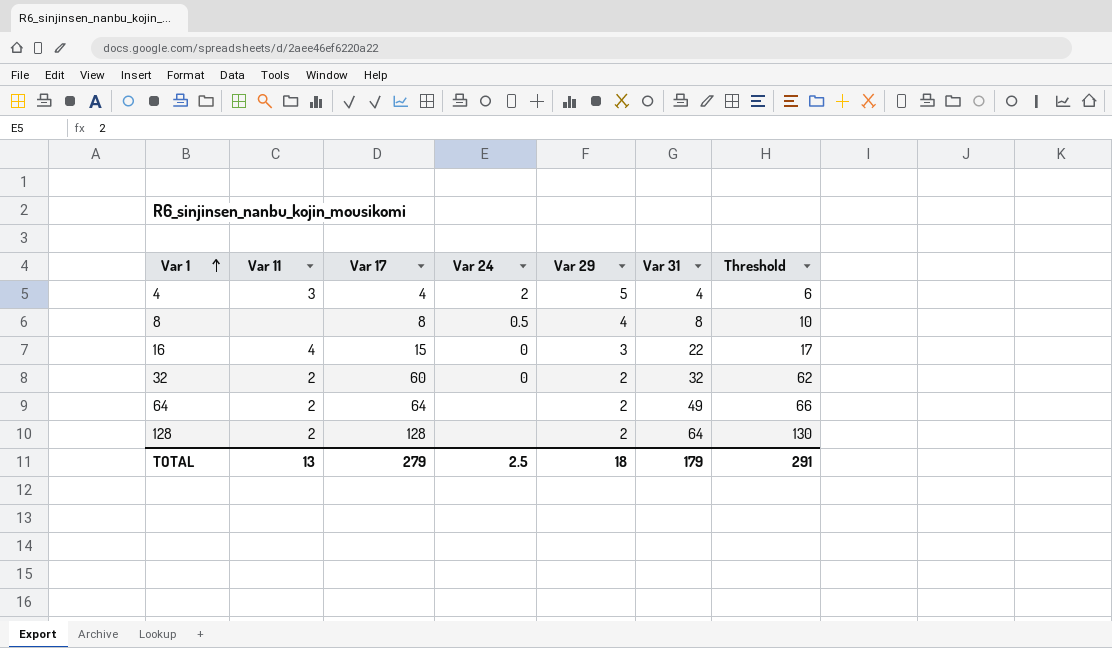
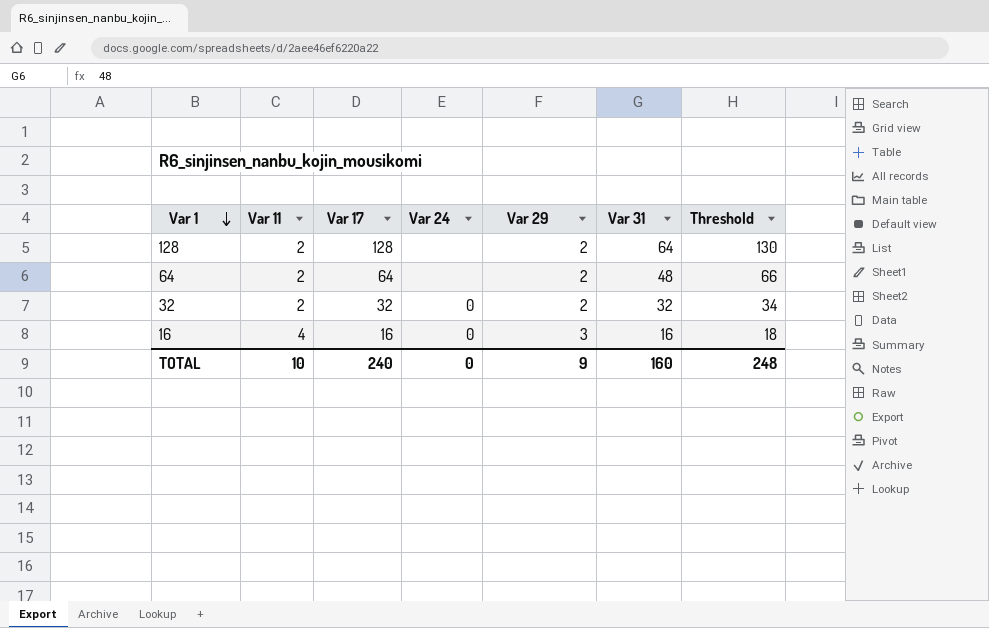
row order: Var 1 ascending -> Var 1 descending
row 4: 3 | 4 | 2 | 5 | 4 | 6 -> none
row 8: none | 8 | 0.5 | 4 | 8 | 10 -> none
64 | Var 31: 49 -> 48
32 | Var 17: 60 -> 32
32 | Threshold: 62 -> 34
16 | Var 17: 15 -> 16
16 | Var 31: 22 -> 16
16 | Threshold: 17 -> 18
TOTAL | Var 11: 13 -> 10
TOTAL | Var 17: 279 -> 240
TOTAL | Var 24: 2.5 -> 0
TOTAL | Var 29: 18 -> 9
TOTAL | Var 31: 179 -> 160
TOTAL | Threshold: 291 -> 248

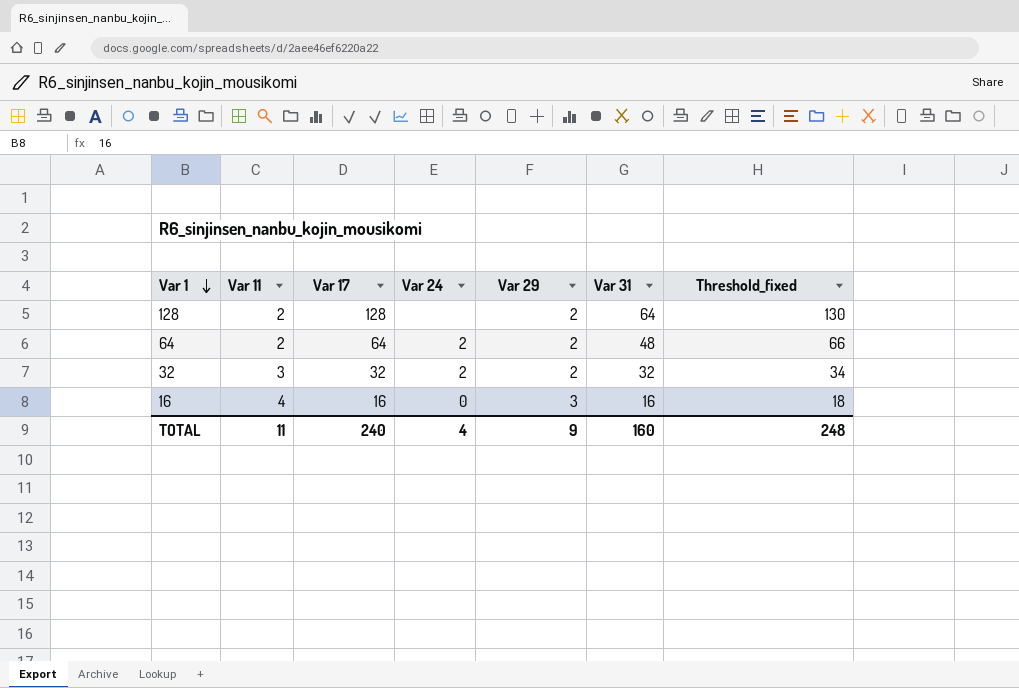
column name: Threshold -> Threshold_fixed
64 | Var 24: none -> 2
32 | Var 11: 2 -> 3
32 | Var 24: 0 -> 2
TOTAL | Var 11: 10 -> 11
TOTAL | Var 24: 0 -> 4

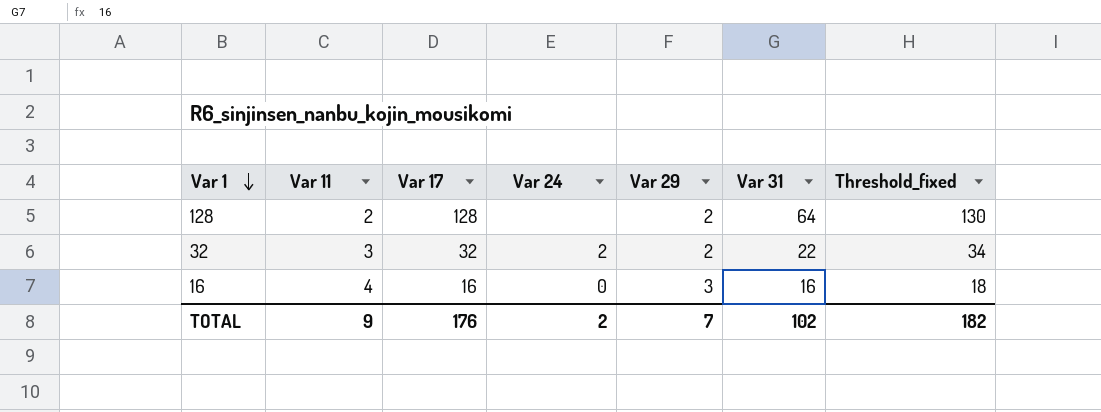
row 64: 2 | 64 | 2 | 2 | 48 | 66 -> none
32 | Var 31: 32 -> 22
TOTAL | Var 11: 11 -> 9
TOTAL | Var 17: 240 -> 176
TOTAL | Var 24: 4 -> 2
TOTAL | Var 29: 9 -> 7
TOTAL | Var 31: 160 -> 102
TOTAL | Threshold_fixed: 248 -> 182

